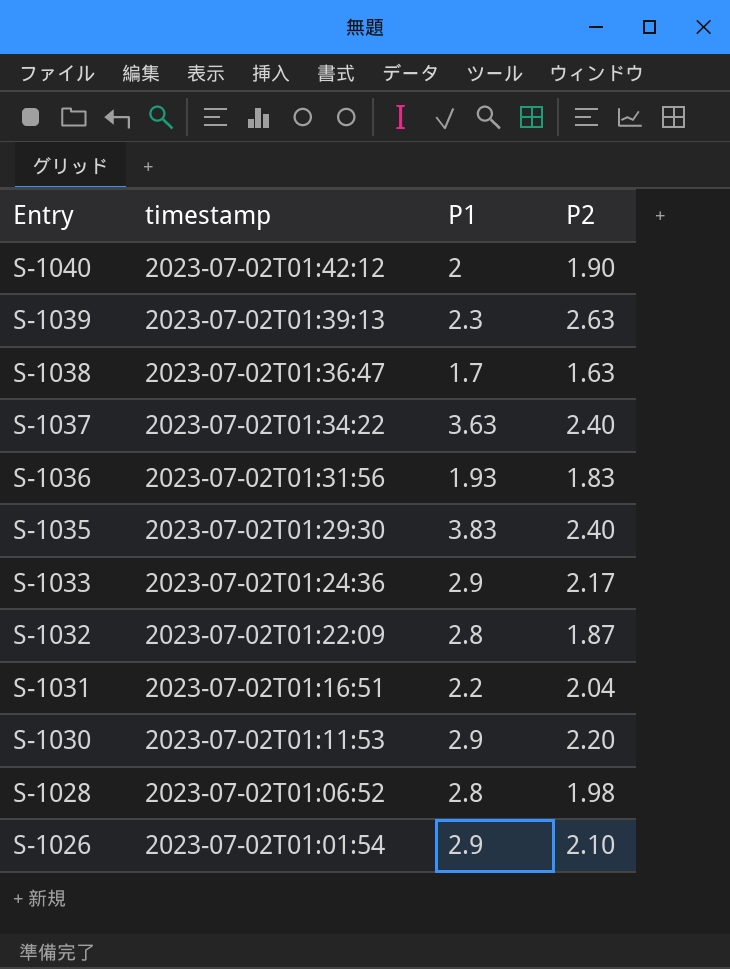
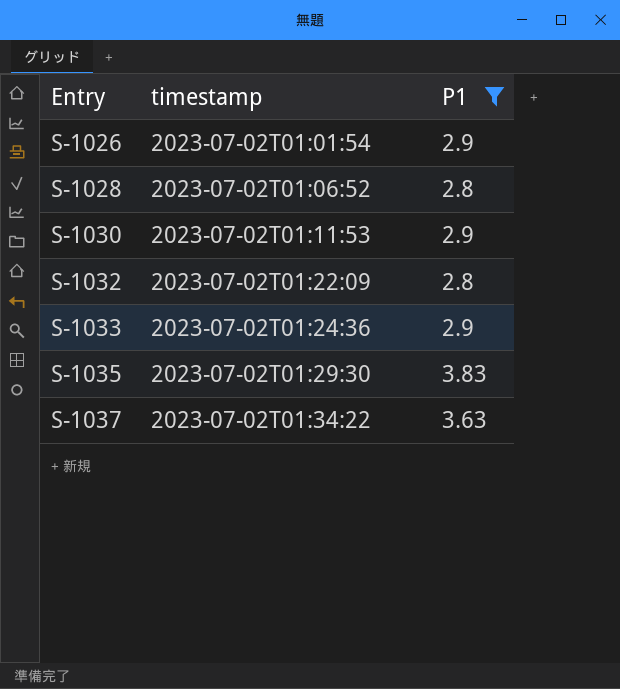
filter: none -> P1 >= 2.8
row order: Entry descending -> Entry ascending
column P2 | position: 4 -> none

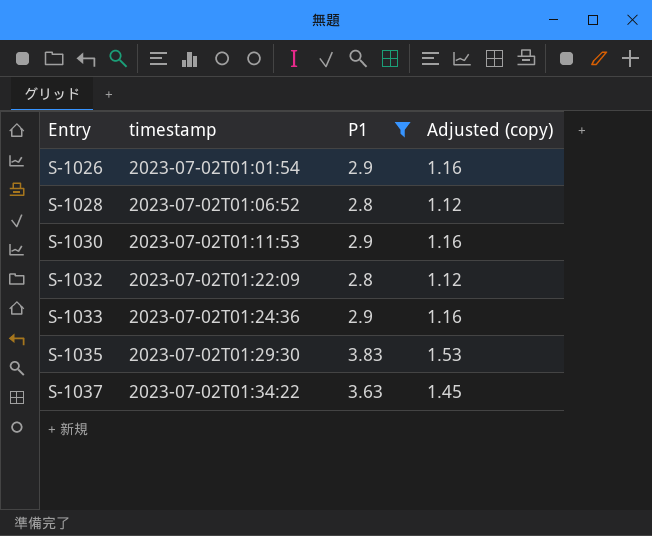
column Adjusted (copy) | formula: none -> [P1] * 0.4

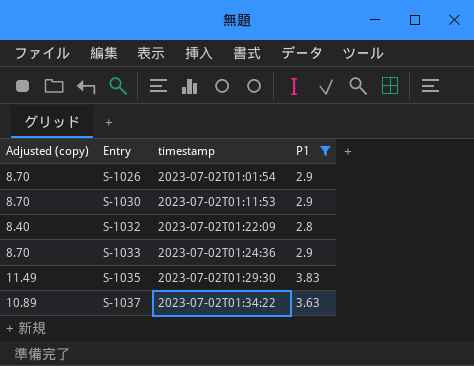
column Adjusted (copy) | formula: [P1] * 0.4 -> [P1] * 3
column Adjusted (copy) | position: 4 -> 1
row S-1028: 2023-07-02T01:06:52 | 2.8 | 1.12 -> none

